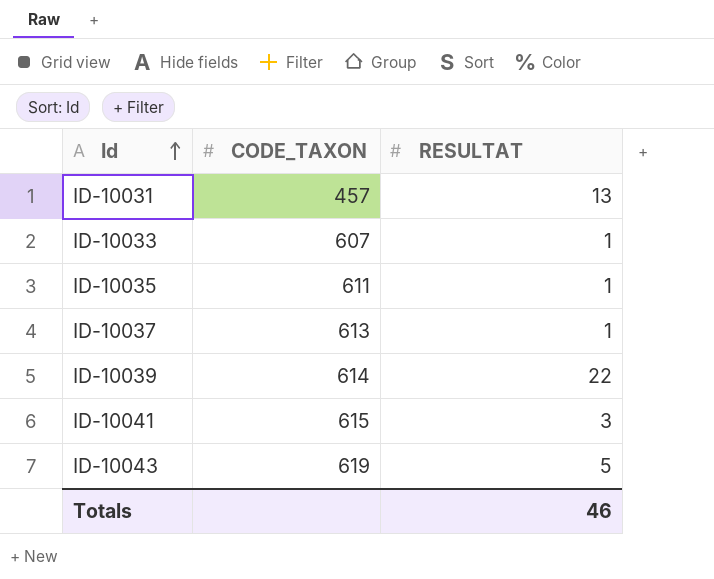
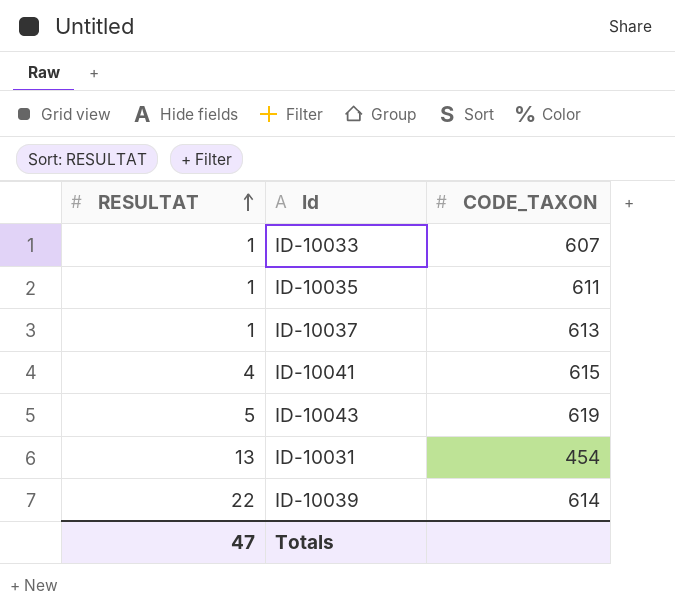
row order: Id ascending -> RESULTAT ascending
column RESULTAT | position: 3 -> 1
ID-10041 | RESULTAT: 3 -> 4
ID-10031 | CODE_TAXON: 457 -> 454
Totals | RESULTAT: 46 -> 47

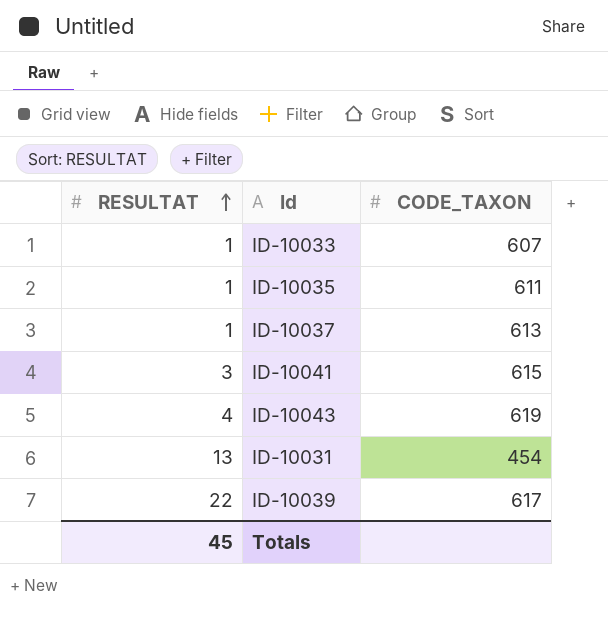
ID-10041 | RESULTAT: 4 -> 3
ID-10043 | RESULTAT: 5 -> 4
ID-10039 | CODE_TAXON: 614 -> 617
Totals | RESULTAT: 47 -> 45

